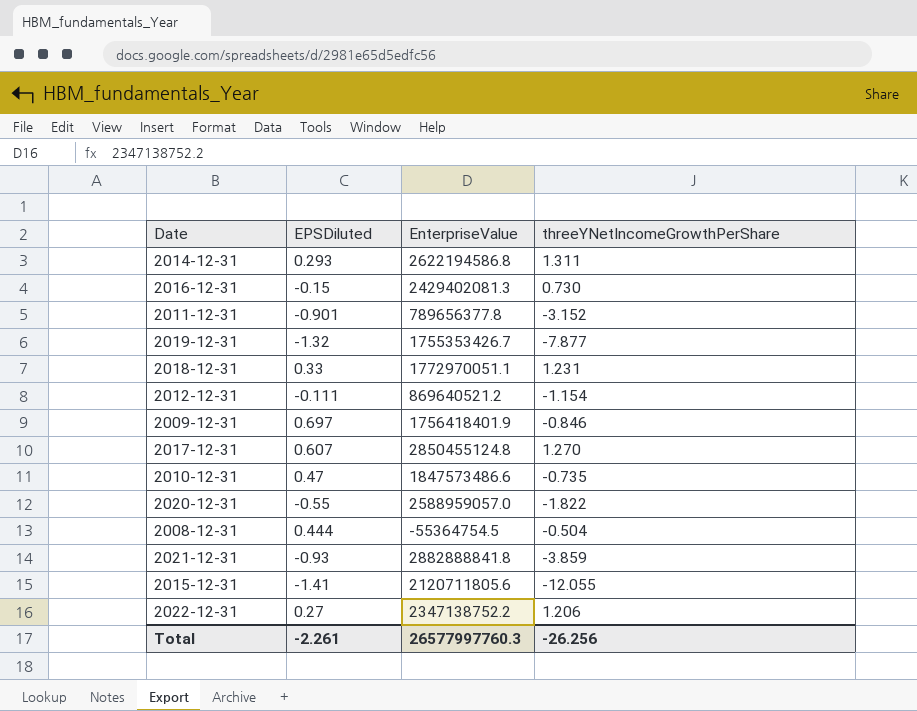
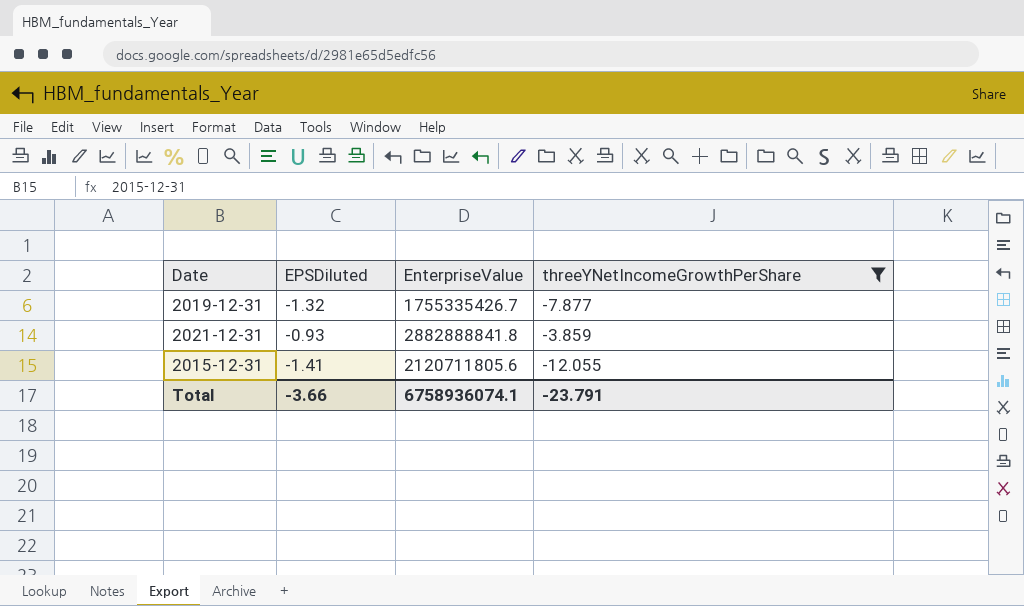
filter: none -> threeYNetIncomeGrowthPerShare <= -3.859
2019-12-31 | EnterpriseValue: 1755353426.7 -> 1755335426.7
Total | EPSDiluted: -2.261 -> -3.66
Total | EnterpriseValue: 26577997760.3 -> 6758936074.1
Total | threeYNetIncomeGrowthPerShare: -26.256 -> -23.791

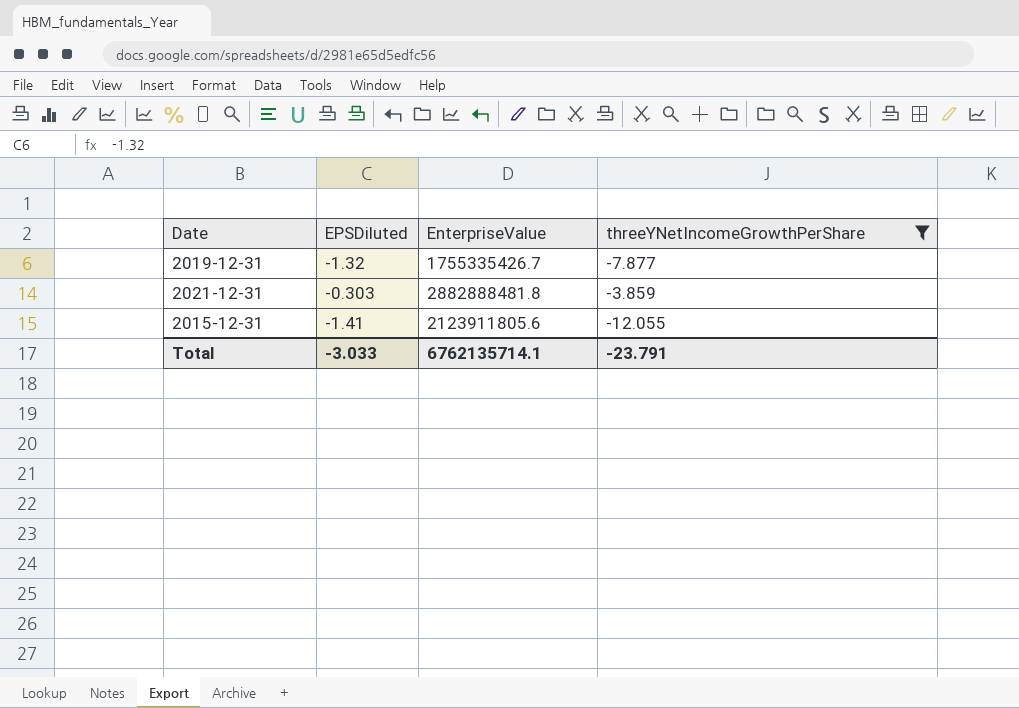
2021-12-31 | EPSDiluted: -0.93 -> -0.303
2021-12-31 | EnterpriseValue: 2882888841.8 -> 2882888481.8
2015-12-31 | EnterpriseValue: 2120711805.6 -> 2123911805.6
Total | EPSDiluted: -3.66 -> -3.033
Total | EnterpriseValue: 6758936074.1 -> 6762135714.1

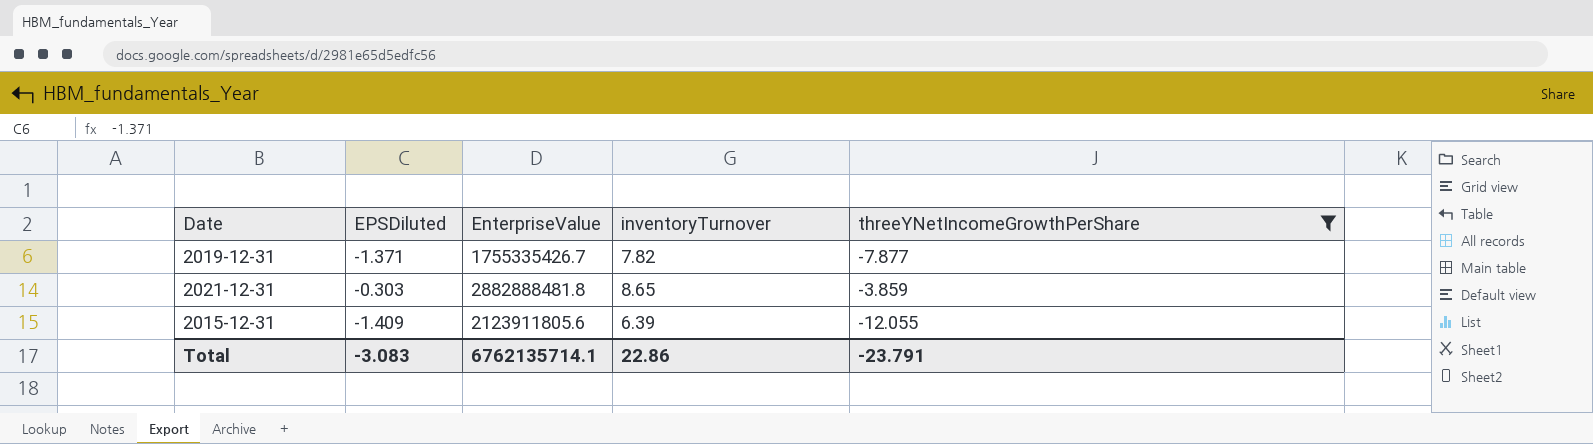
column inventoryTurnover | position: none -> 4
2019-12-31 | EPSDiluted: -1.32 -> -1.371
2015-12-31 | EPSDiluted: -1.41 -> -1.409
Total | EPSDiluted: -3.033 -> -3.083

